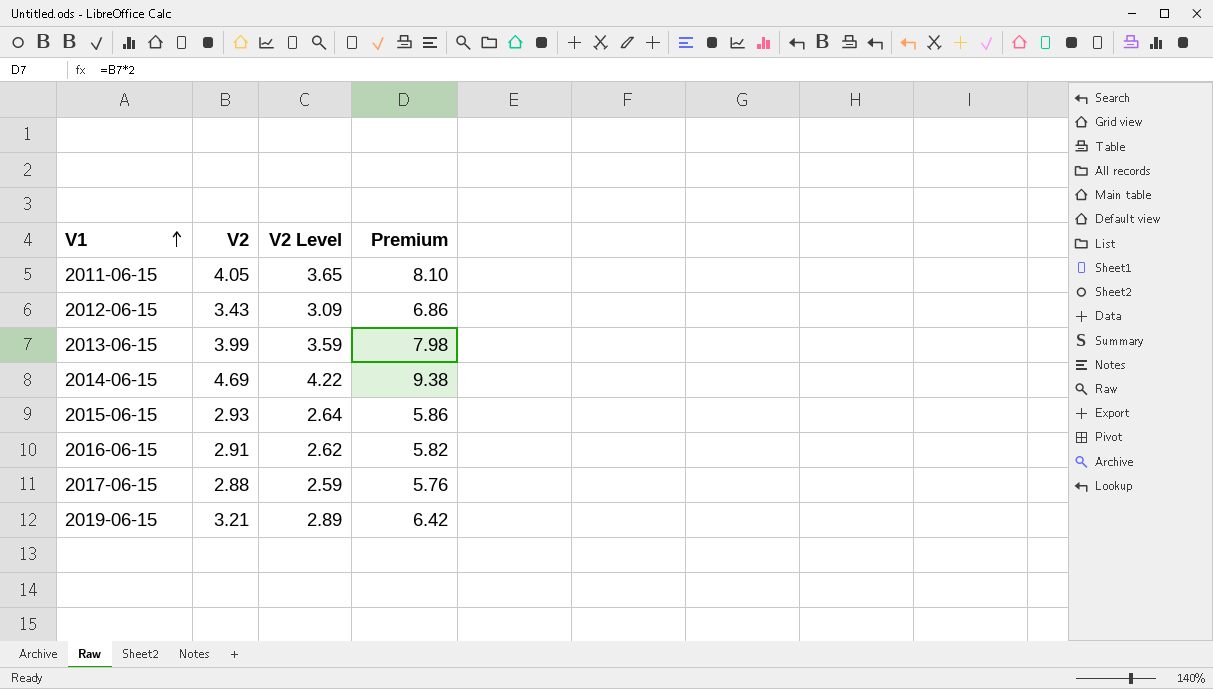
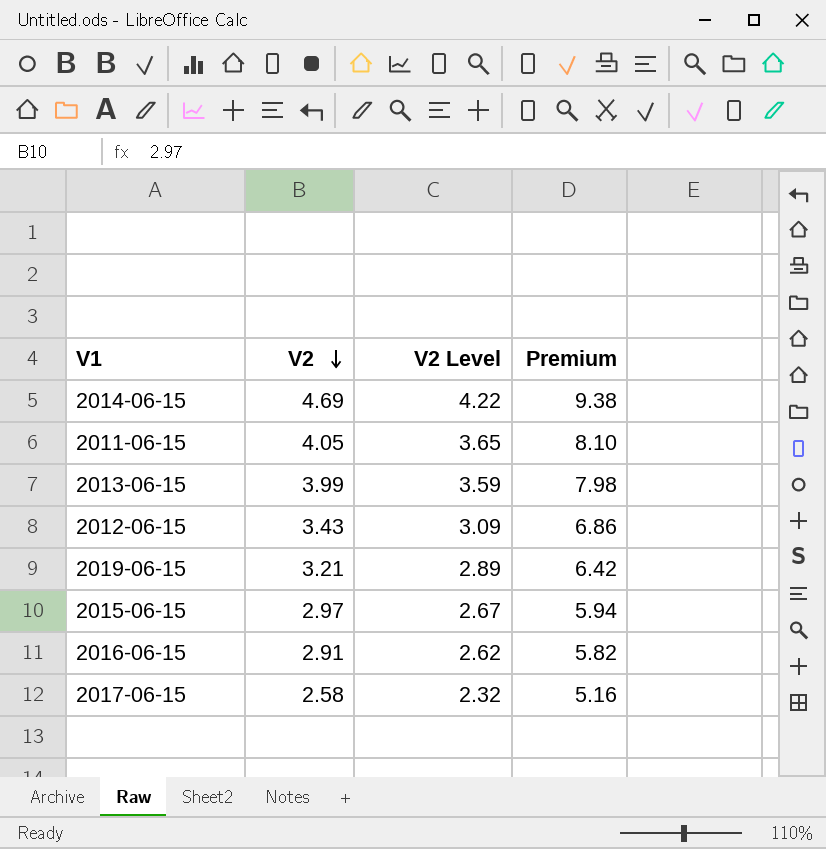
row order: V1 ascending -> V2 descending
2015-06-15 | V2: 2.93 -> 2.97
2015-06-15 | V2 Level: 2.64 -> 2.67
2015-06-15 | Premium: 5.86 -> 5.94
2017-06-15 | V2: 2.88 -> 2.58
2017-06-15 | V2 Level: 2.59 -> 2.32
2017-06-15 | Premium: 5.76 -> 5.16

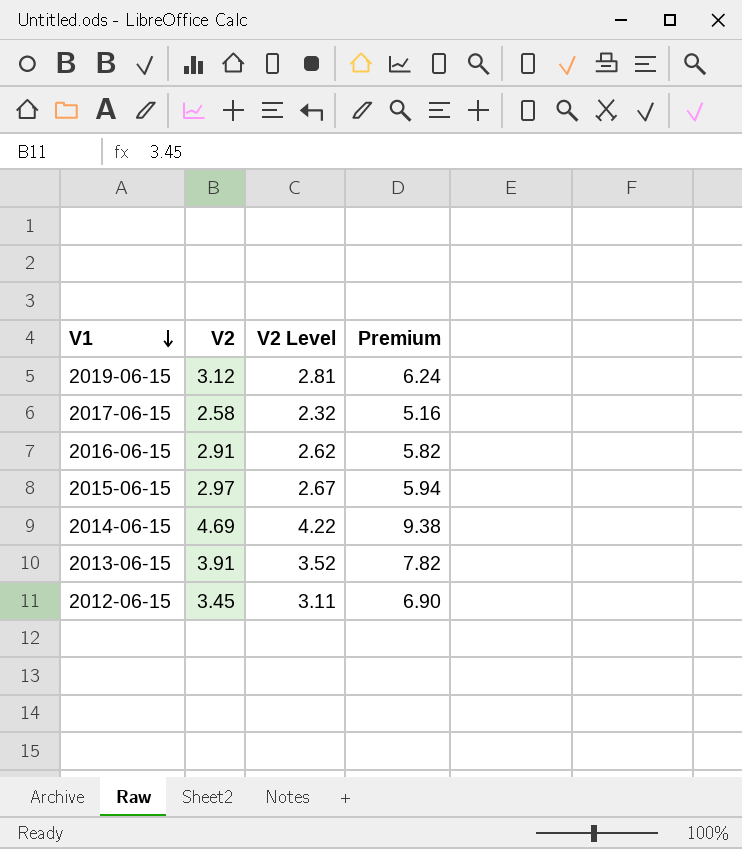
row order: V2 descending -> V1 descending
row 2011-06-15: 4.05 | 3.65 | 8.10 -> none
2019-06-15 | V2: 3.21 -> 3.12
2019-06-15 | V2 Level: 2.89 -> 2.81
2019-06-15 | Premium: 6.42 -> 6.24
2013-06-15 | V2: 3.99 -> 3.91
2013-06-15 | V2 Level: 3.59 -> 3.52
2013-06-15 | Premium: 7.98 -> 7.82
2012-06-15 | V2: 3.43 -> 3.45
2012-06-15 | V2 Level: 3.09 -> 3.11
2012-06-15 | Premium: 6.86 -> 6.90

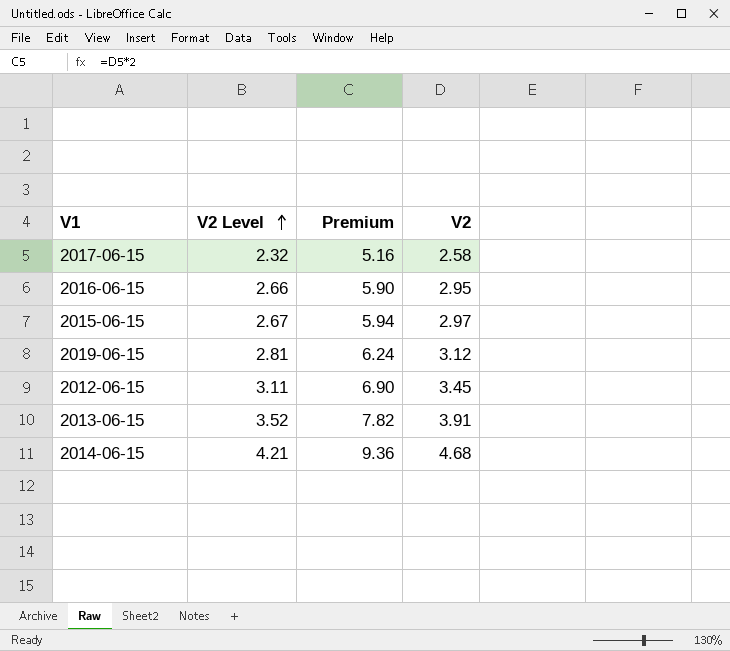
row order: V1 descending -> V2 Level ascending
column V2 | position: 2 -> 4
2016-06-15 | V2 Level: 2.62 -> 2.66
2016-06-15 | Premium: 5.82 -> 5.90
2016-06-15 | V2: 2.91 -> 2.95
2014-06-15 | V2 Level: 4.22 -> 4.21
2014-06-15 | Premium: 9.38 -> 9.36
2014-06-15 | V2: 4.69 -> 4.68

